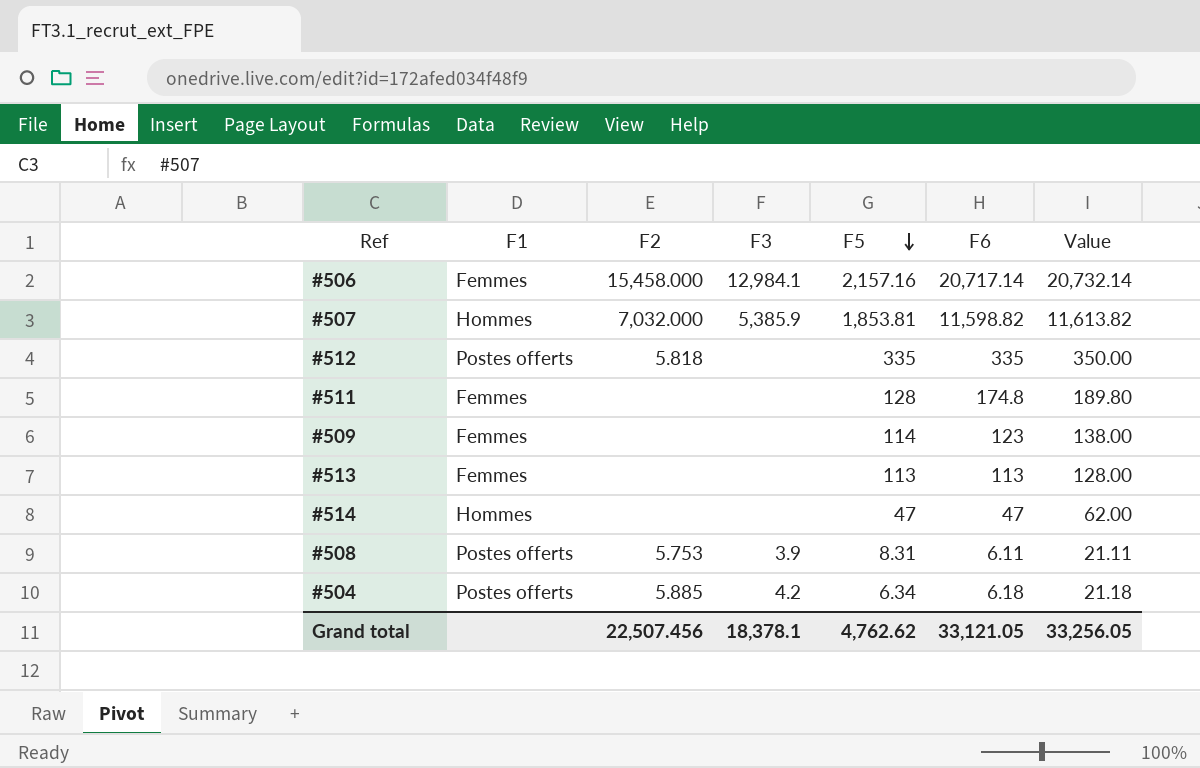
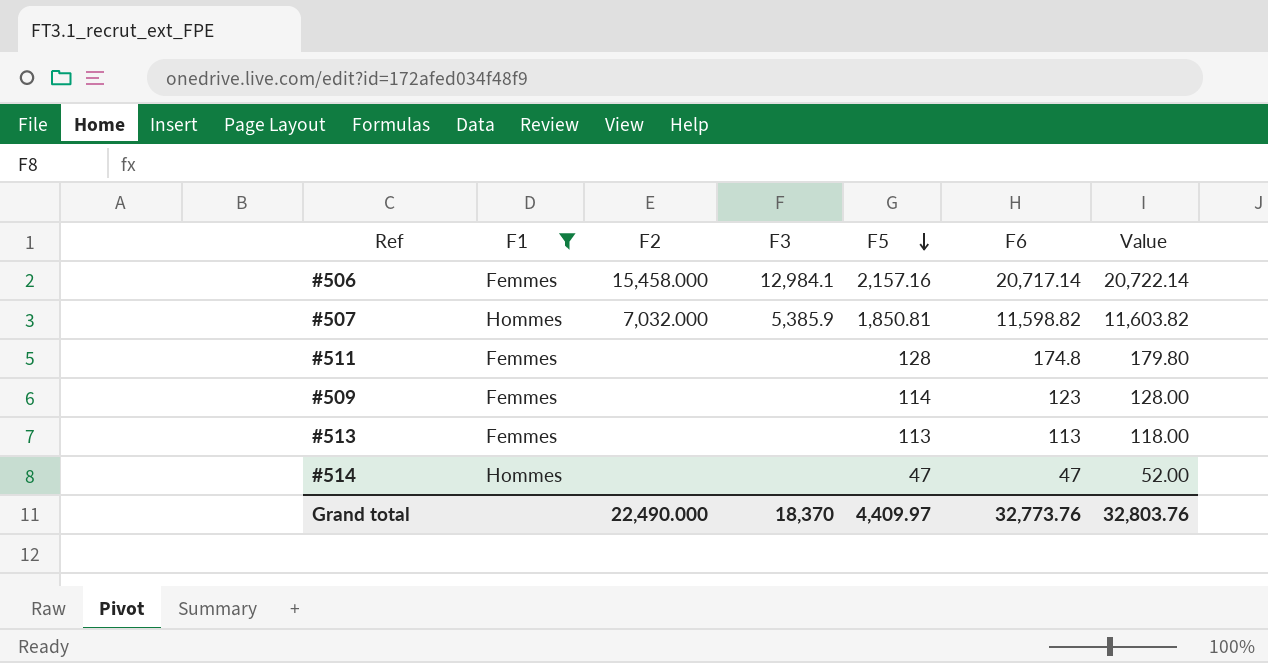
filter: none -> F1 != Postes offerts
column Value | formula: [F6] + 15 -> [F6] + 5
#507 | F5: 1,853.81 -> 1,850.81
Grand total | F2: 22,507.456 -> 22,490.000
Grand total | F3: 18,378.1 -> 18,370
Grand total | F5: 4,762.62 -> 4,409.97
Grand total | F6: 33,121.05 -> 32,773.76
Grand total | Value: 33,256.05 -> 32,803.76

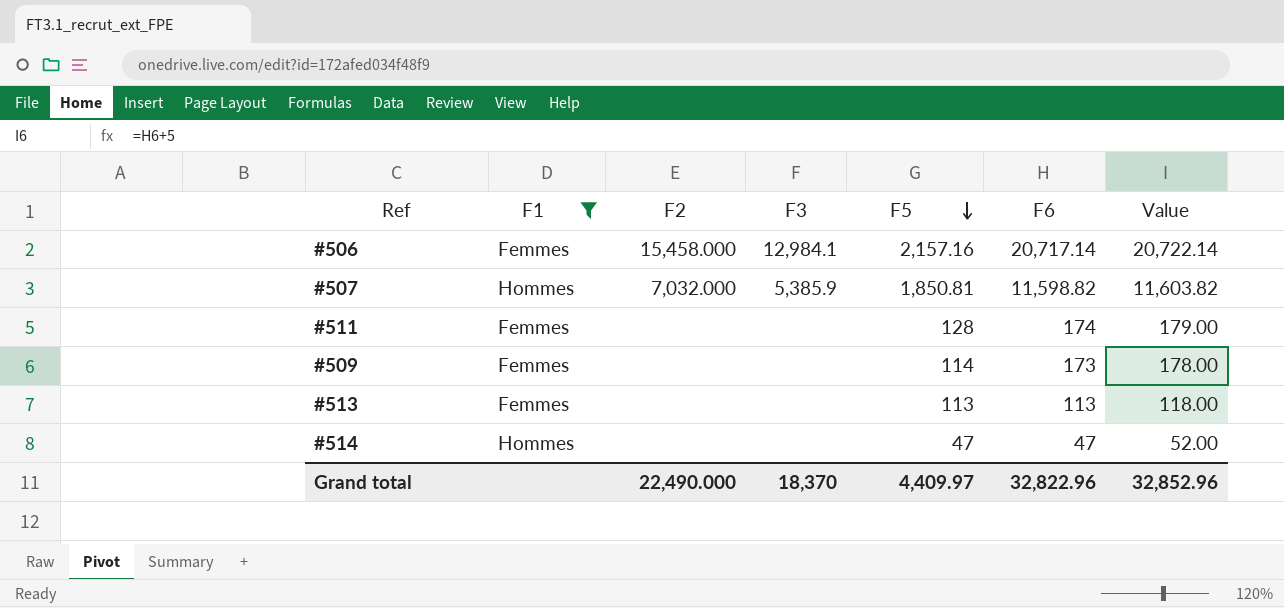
#511 | F6: 174.8 -> 174
#511 | Value: 179.80 -> 179.00
#509 | F6: 123 -> 173
#509 | Value: 128.00 -> 178.00
Grand total | F6: 32,773.76 -> 32,822.96
Grand total | Value: 32,803.76 -> 32,852.96

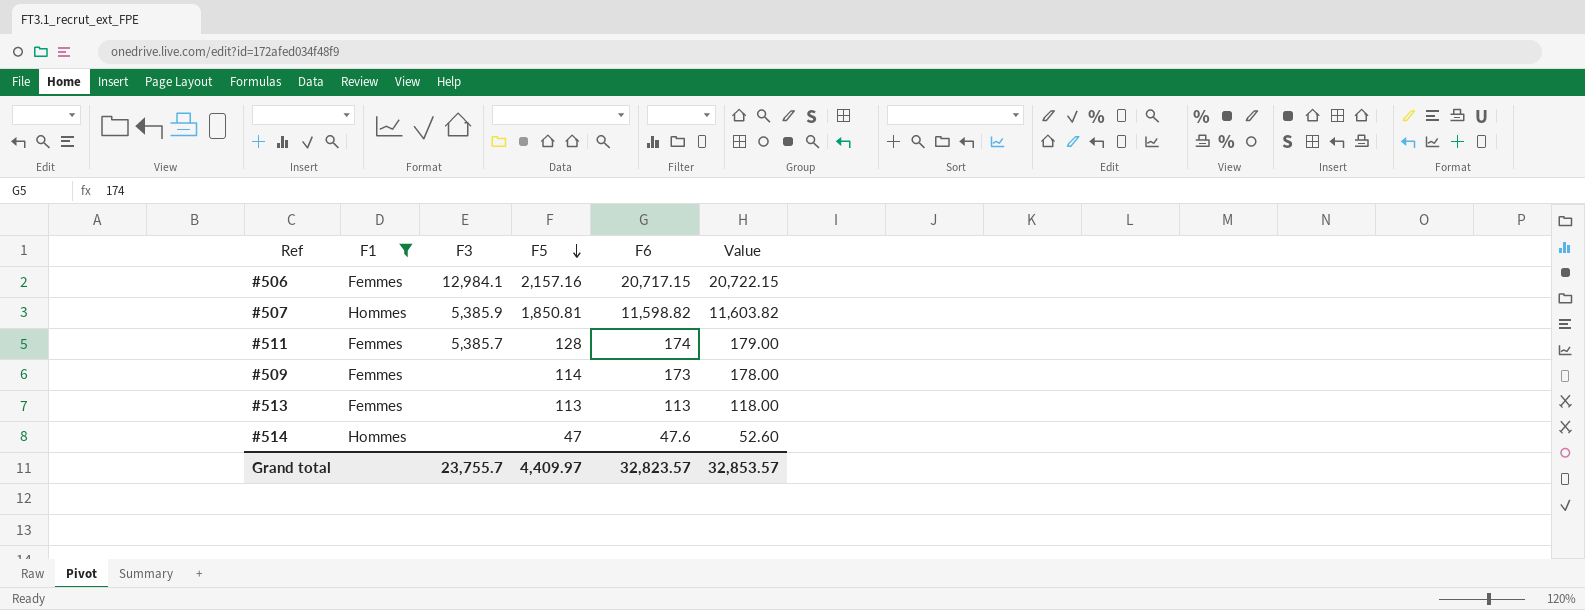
column F2 | position: 3 -> none
#506 | F6: 20,717.14 -> 20,717.15
#506 | Value: 20,722.14 -> 20,722.15
#511 | F3: none -> 5,385.7
#514 | F6: 47 -> 47.6
#514 | Value: 52.00 -> 52.60
Grand total | F3: 18,370 -> 23,755.7
Grand total | F6: 32,822.96 -> 32,823.57
Grand total | Value: 32,852.96 -> 32,853.57

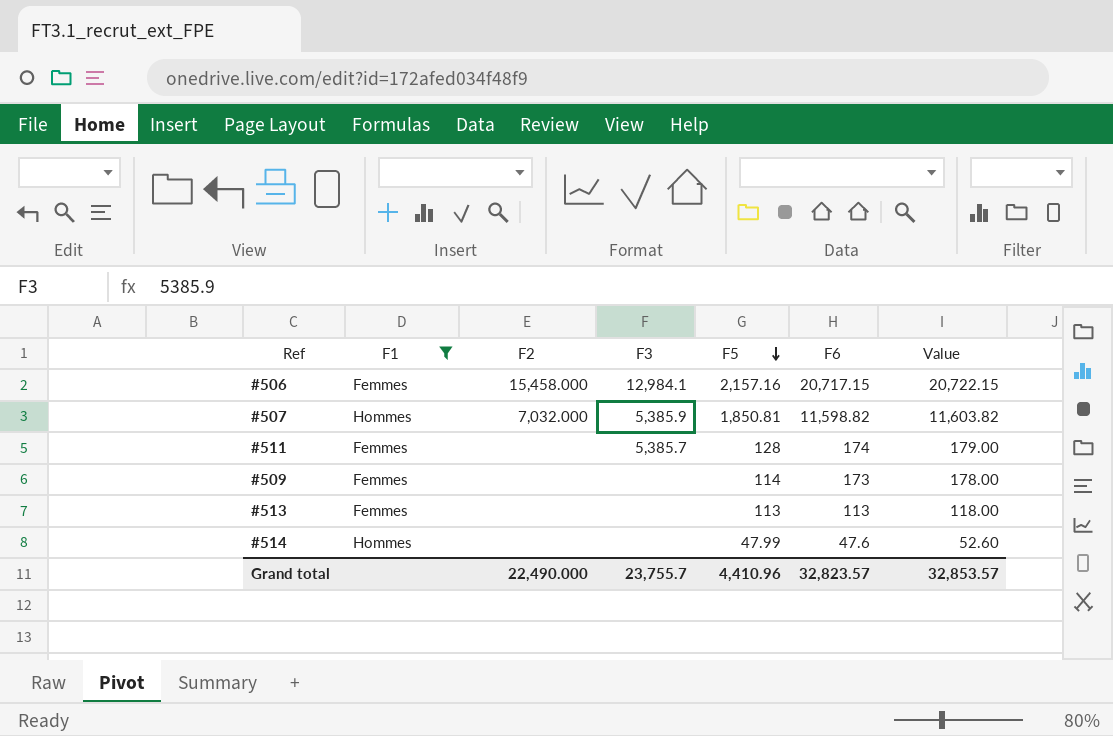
column F2 | position: none -> 3
#514 | F5: 47 -> 47.99
Grand total | F5: 4,409.97 -> 4,410.96

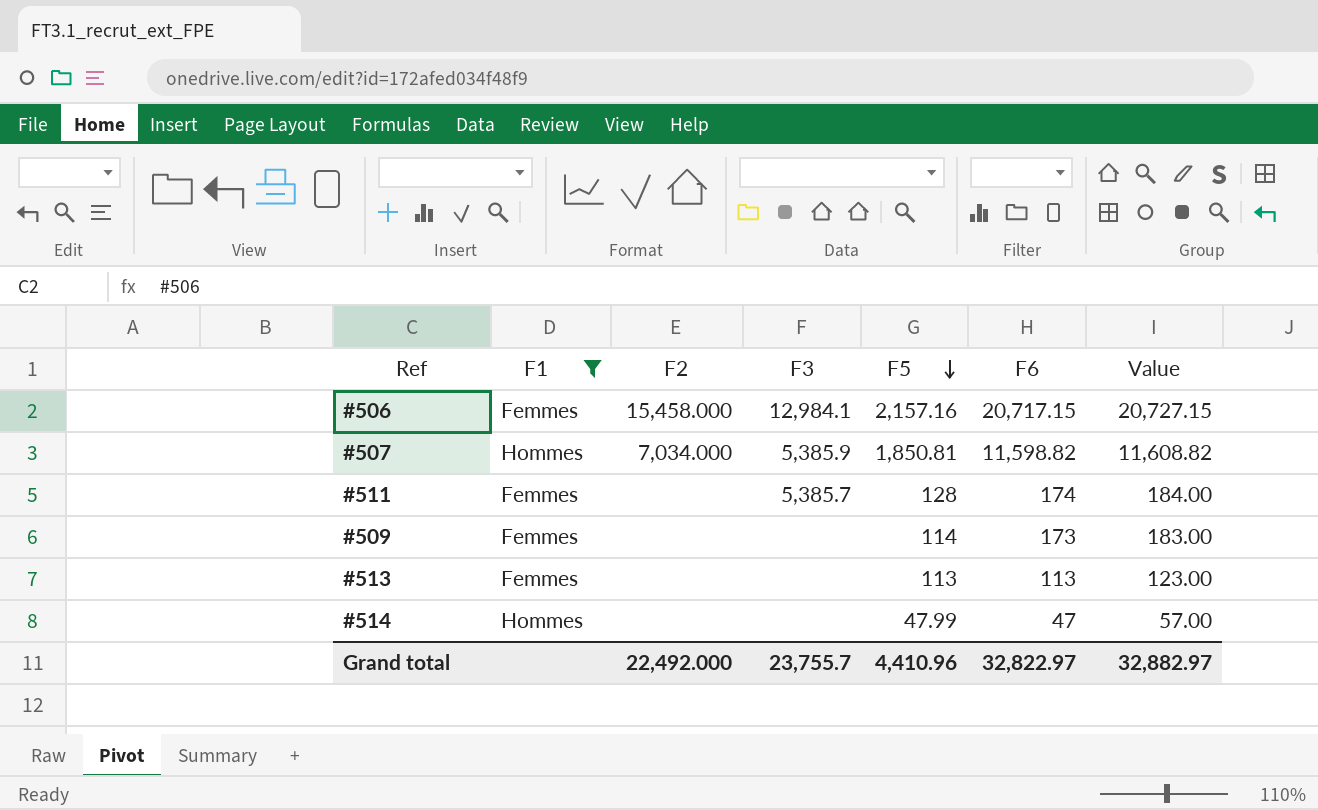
column Value | formula: [F6] + 5 -> [F6] + 10
#507 | F2: 7,032.000 -> 7,034.000
#514 | F6: 47.6 -> 47
Grand total | F2: 22,490.000 -> 22,492.000
Grand total | F6: 32,823.57 -> 32,822.97
Grand total | Value: 32,853.57 -> 32,882.97

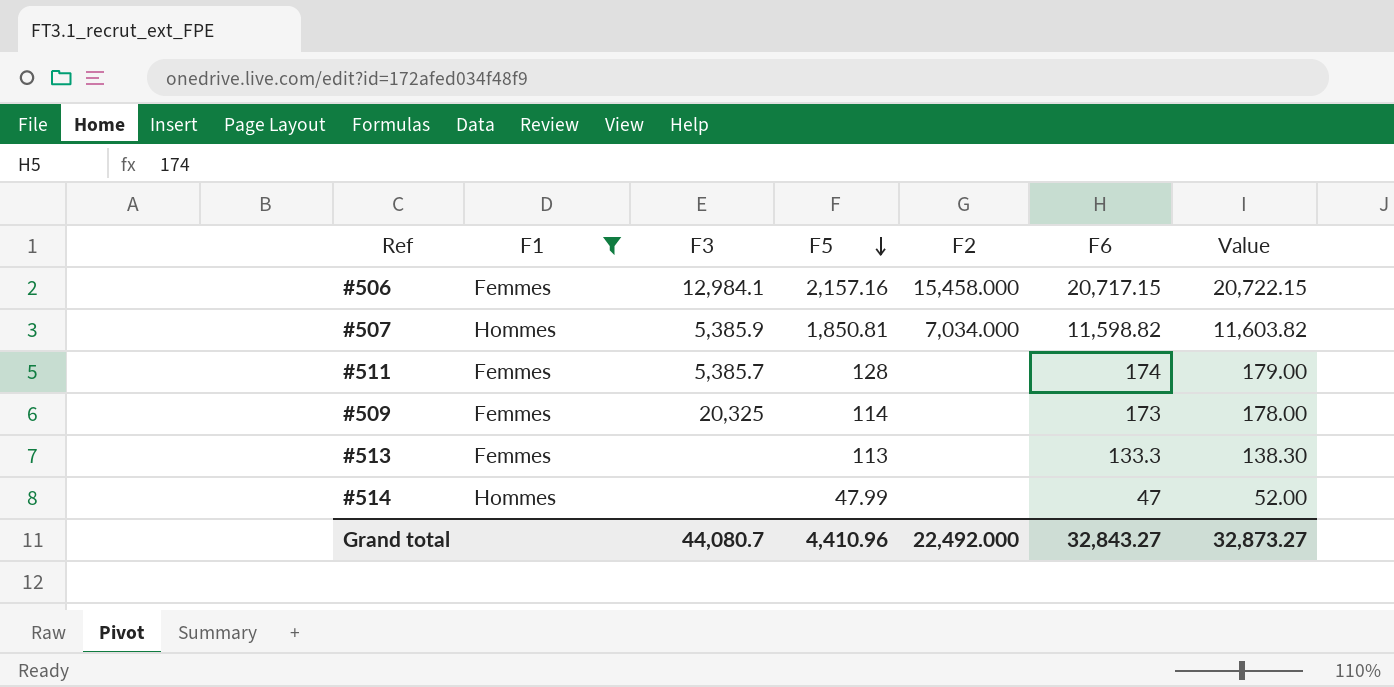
column F2 | position: 3 -> 5
column Value | formula: [F6] + 10 -> [F6] + 5
#509 | F3: none -> 20,325
#513 | F6: 113 -> 133.3
Grand total | F3: 23,755.7 -> 44,080.7
Grand total | F6: 32,822.97 -> 32,843.27
Grand total | Value: 32,882.97 -> 32,873.27

